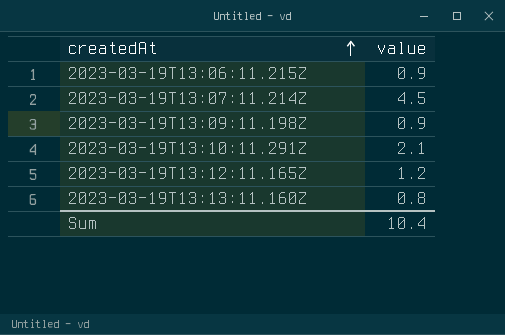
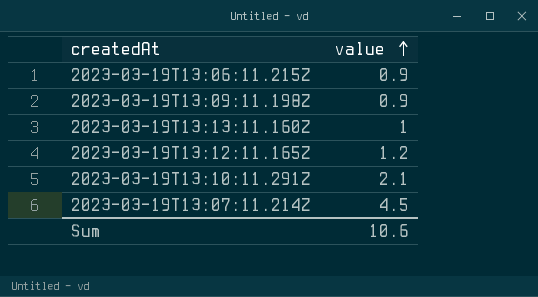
row order: createdAt ascending -> value ascending
2023-03-19T13:13:11.160Z | value: 0.8 -> 1
Sum | value: 10.4 -> 10.6

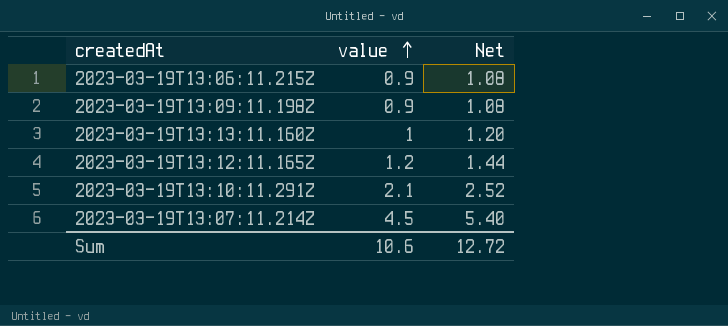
column Net | formula: none -> [value] * 1.2

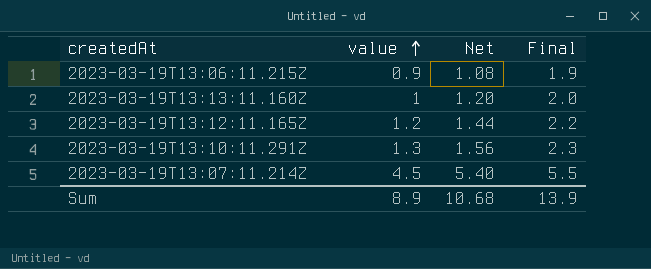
column Final | formula: none -> [value] + 1
row 2023-03-19T13:09:11.198Z: 0.9 | 1.08 -> none
2023-03-19T13:10:11.291Z | value: 2.1 -> 1.3
2023-03-19T13:10:11.291Z | Net: 2.52 -> 1.56
Sum | value: 10.6 -> 8.9
Sum | Net: 12.72 -> 10.68

